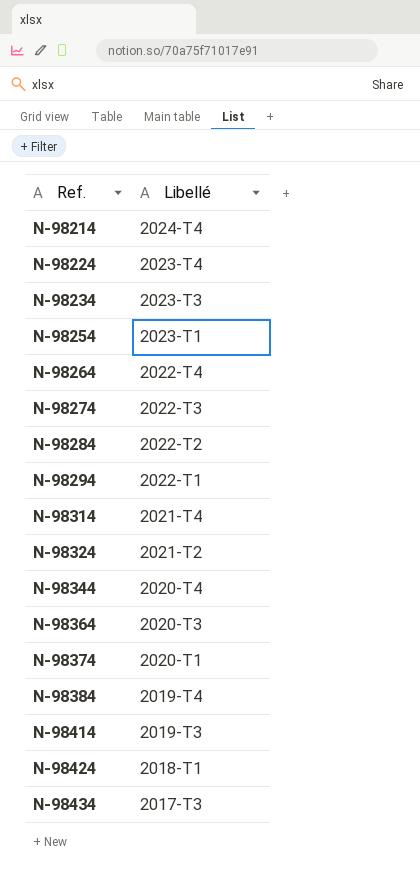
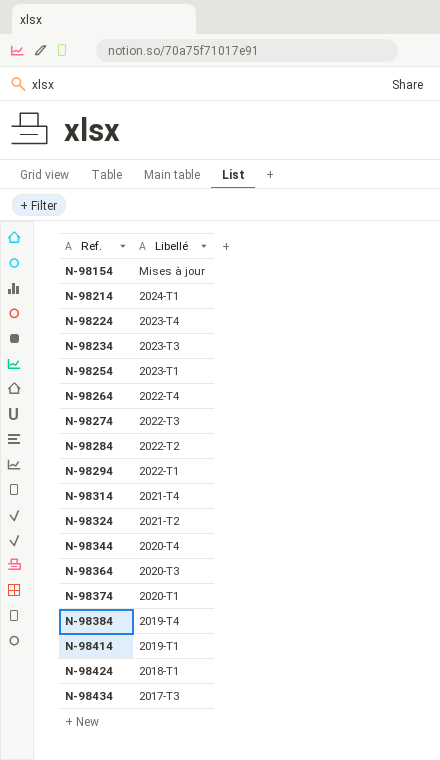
row N-98154: none -> Mises à jour
N-98214 | Libellé: 2024-T4 -> 2024-T1
N-98414 | Libellé: 2019-T3 -> 2019-T1

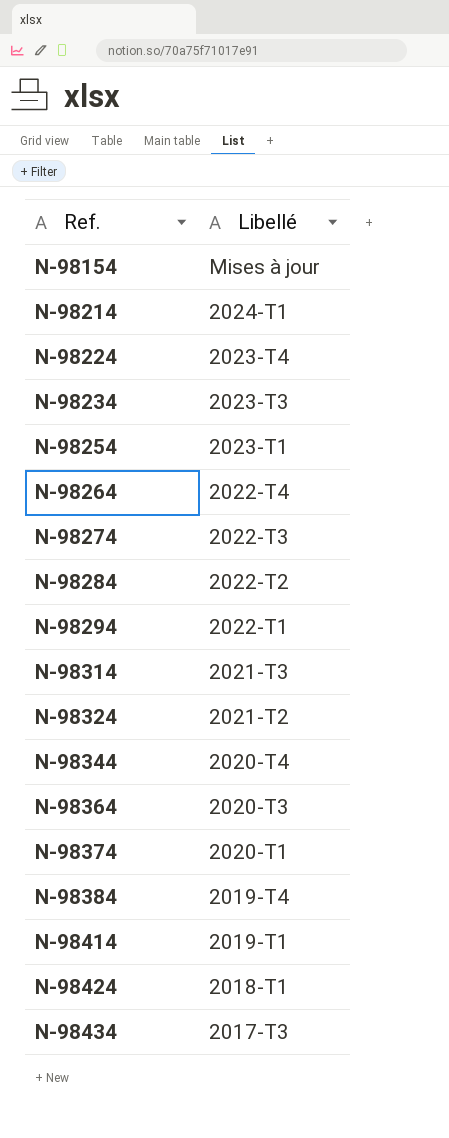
N-98314 | Libellé: 2021-T4 -> 2021-T3

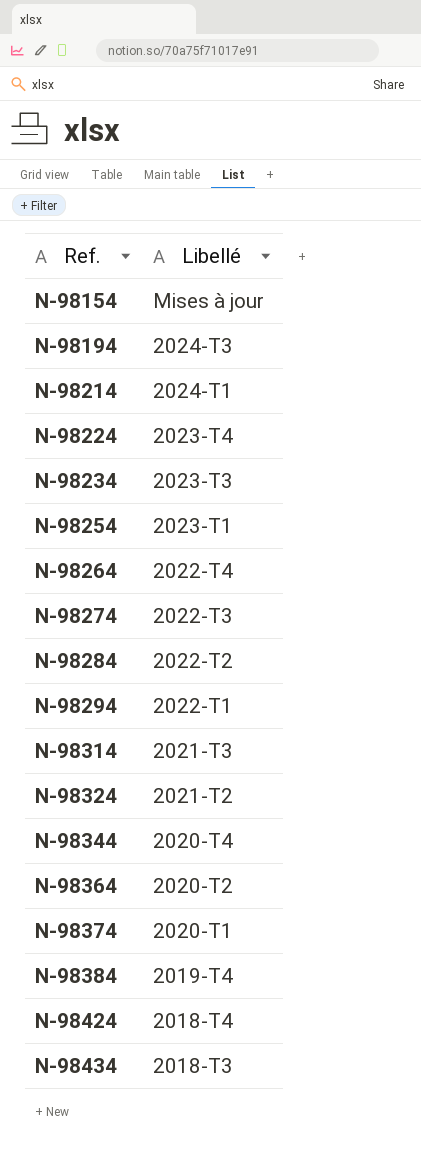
row N-98414: 2019-T1 -> none
row N-98194: none -> 2024-T3
N-98364 | Libellé: 2020-T3 -> 2020-T2
N-98424 | Libellé: 2018-T1 -> 2018-T4
N-98434 | Libellé: 2017-T3 -> 2018-T3

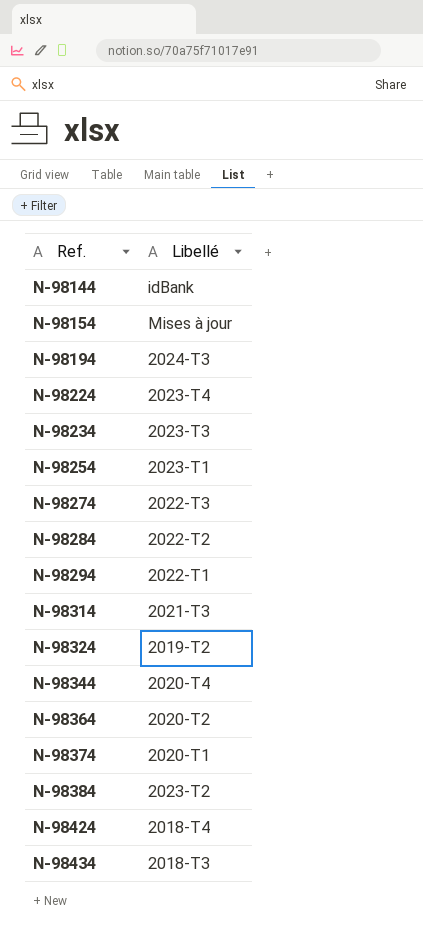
row N-98214: 2024-T1 -> none
row N-98264: 2022-T4 -> none
row N-98144: none -> idBank
N-98324 | Libellé: 2021-T2 -> 2019-T2
N-98384 | Libellé: 2019-T4 -> 2023-T2

